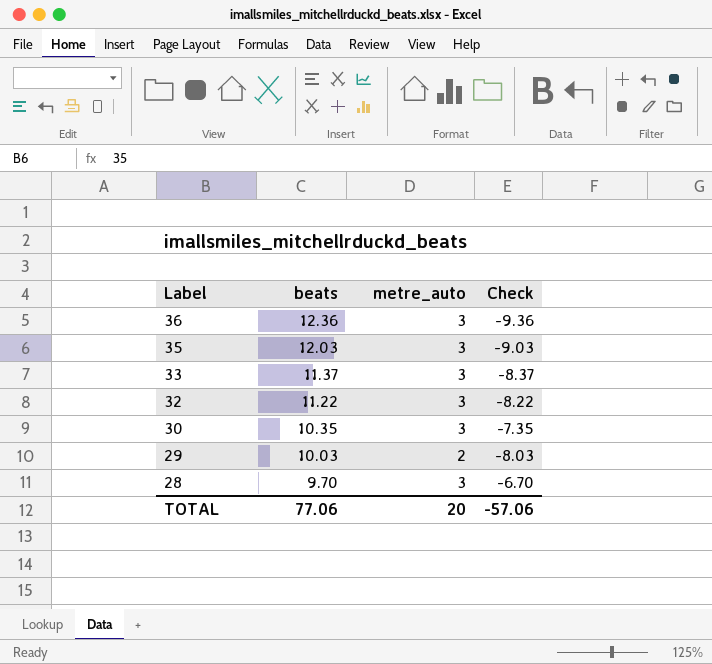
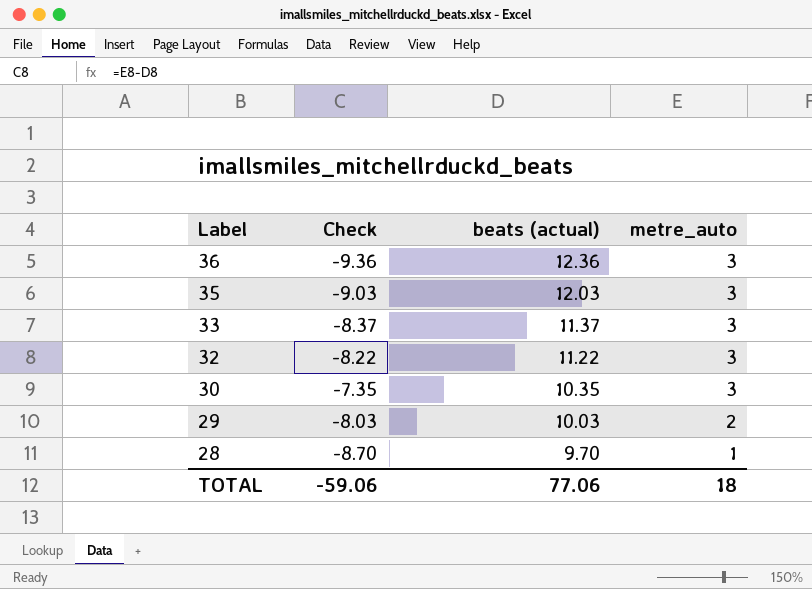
column Check | position: 4 -> 2
column name: beats -> beats (actual)
28 | Check: -6.70 -> -8.70
28 | metre_auto: 3 -> 1
TOTAL | Check: -57.06 -> -59.06
TOTAL | metre_auto: 20 -> 18

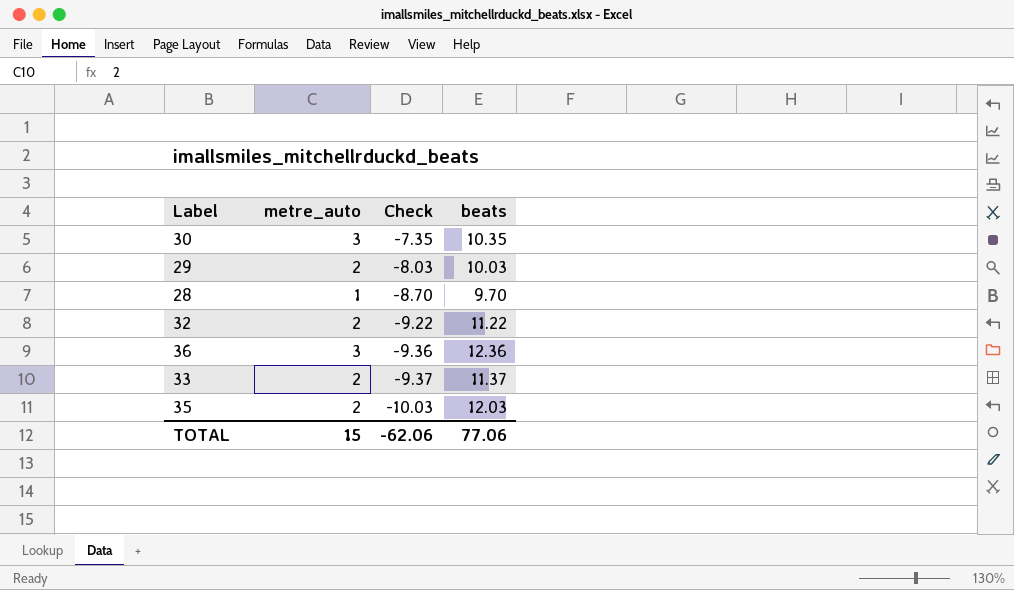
row order: Label descending -> Check descending
column metre_auto | position: 4 -> 2
column name: beats (actual) -> beats
32 | metre_auto: 3 -> 2
32 | Check: -8.22 -> -9.22
33 | metre_auto: 3 -> 2
33 | Check: -8.37 -> -9.37
35 | metre_auto: 3 -> 2
35 | Check: -9.03 -> -10.03
TOTAL | metre_auto: 18 -> 15
TOTAL | Check: -59.06 -> -62.06

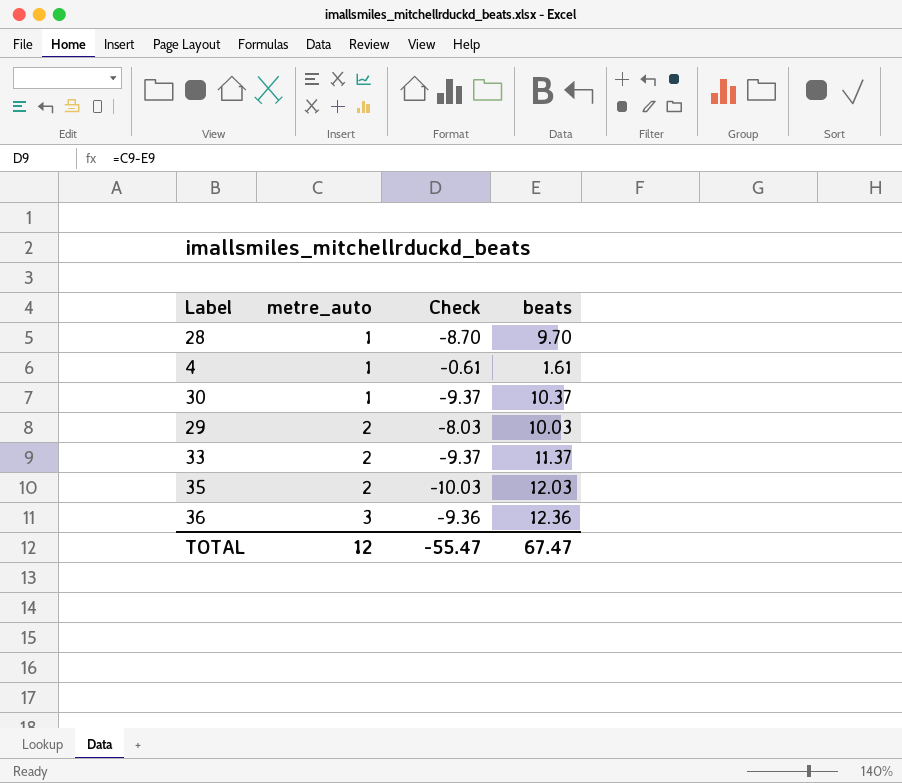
row order: Check descending -> metre_auto ascending
row 32: 2 | -9.22 | 11.22 -> none
row 4: none -> 1 | -0.61 | 1.61
30 | metre_auto: 3 -> 1
30 | Check: -7.35 -> -9.37
30 | beats: 10.35 -> 10.37
TOTAL | metre_auto: 15 -> 12
TOTAL | Check: -62.06 -> -55.47
TOTAL | beats: 77.06 -> 67.47

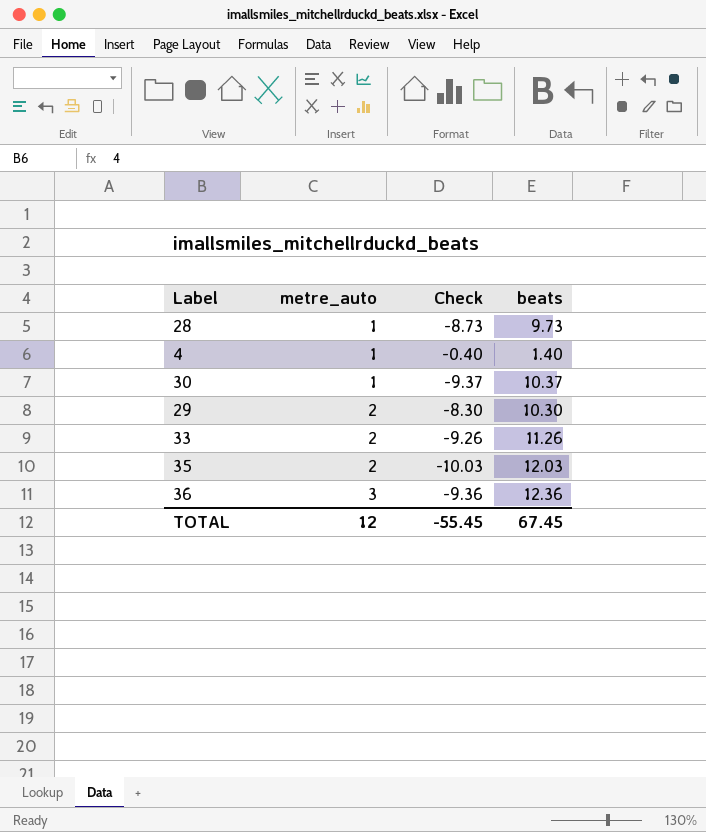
28 | Check: -8.70 -> -8.73
28 | beats: 9.70 -> 9.73
4 | Check: -0.61 -> -0.40
4 | beats: 1.61 -> 1.40
29 | Check: -8.03 -> -8.30
29 | beats: 10.03 -> 10.30
33 | Check: -9.37 -> -9.26
33 | beats: 11.37 -> 11.26
TOTAL | Check: -55.47 -> -55.45
TOTAL | beats: 67.47 -> 67.45

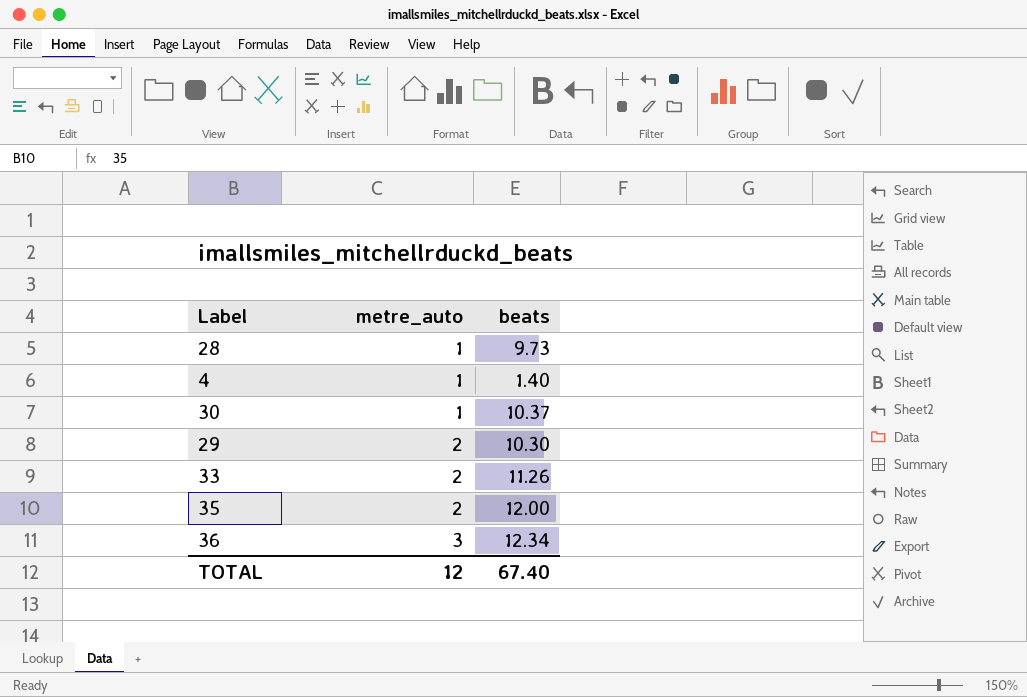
column Check | formula: [metre_auto] - [beats] -> none
35 | beats: 12.03 -> 12.00
36 | beats: 12.36 -> 12.34
TOTAL | beats: 67.45 -> 67.40

